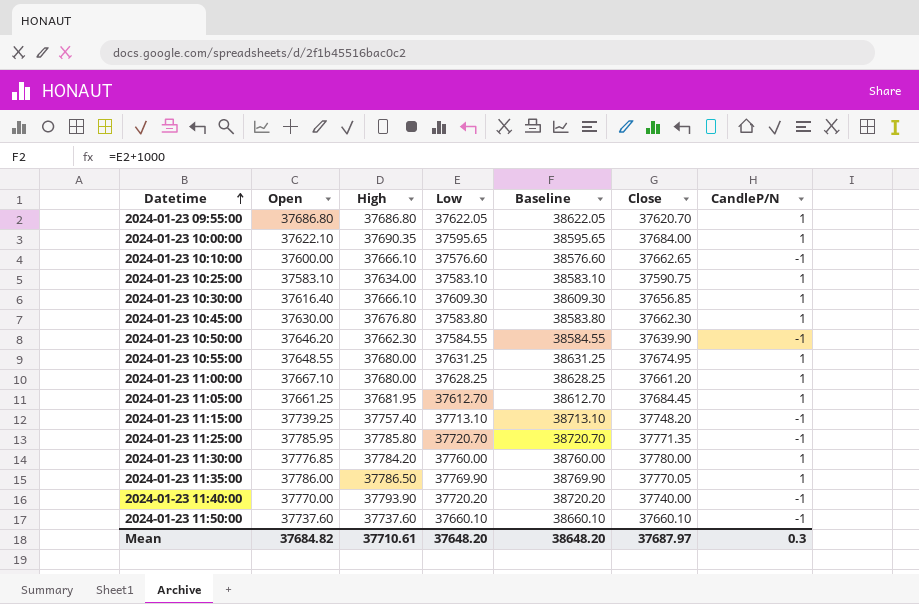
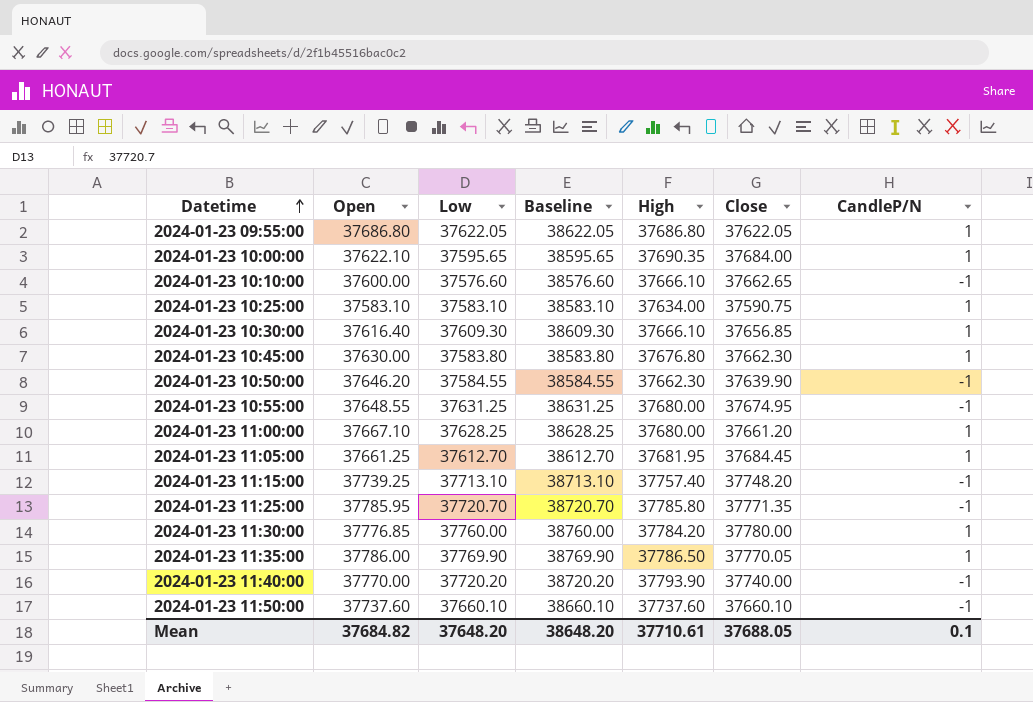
column High | position: 3 -> 5
2024-01-23 09:55:00 | Close: 37620.70 -> 37622.05
2024-01-23 10:55:00 | CandleP/N: 1 -> -1
Mean | Close: 37687.97 -> 37688.05
Mean | CandleP/N: 0.3 -> 0.1

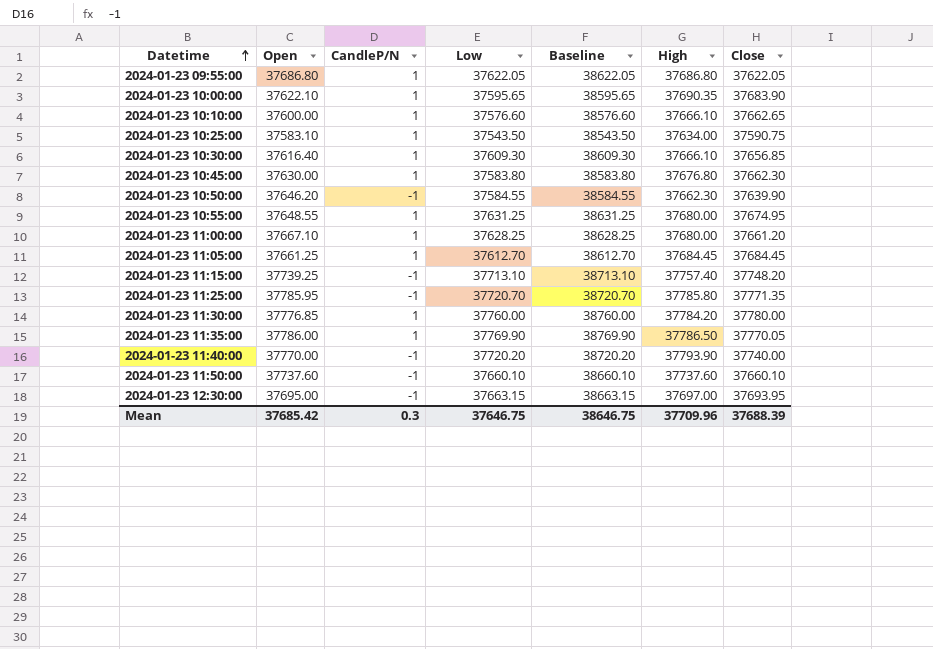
column CandleP/N | position: 7 -> 3
2024-01-23 10:00:00 | Close: 37684.00 -> 37683.90
2024-01-23 10:10:00 | CandleP/N: -1 -> 1
2024-01-23 10:25:00 | Low: 37583.10 -> 37543.50
2024-01-23 10:25:00 | Baseline: 38583.10 -> 38543.50
2024-01-23 10:55:00 | CandleP/N: -1 -> 1
2024-01-23 11:05:00 | High: 37681.95 -> 37684.45
row 2024-01-23 12:30:00: none -> 37695.00 | -1 | 37663.15 | 38663.15 | 37697.00 | 37693.95
Mean | Open: 37684.82 -> 37685.42
Mean | CandleP/N: 0.1 -> 0.3
Mean | Low: 37648.20 -> 37646.75
Mean | Baseline: 38648.20 -> 38646.75
Mean | High: 37710.61 -> 37709.96
Mean | Close: 37688.05 -> 37688.39

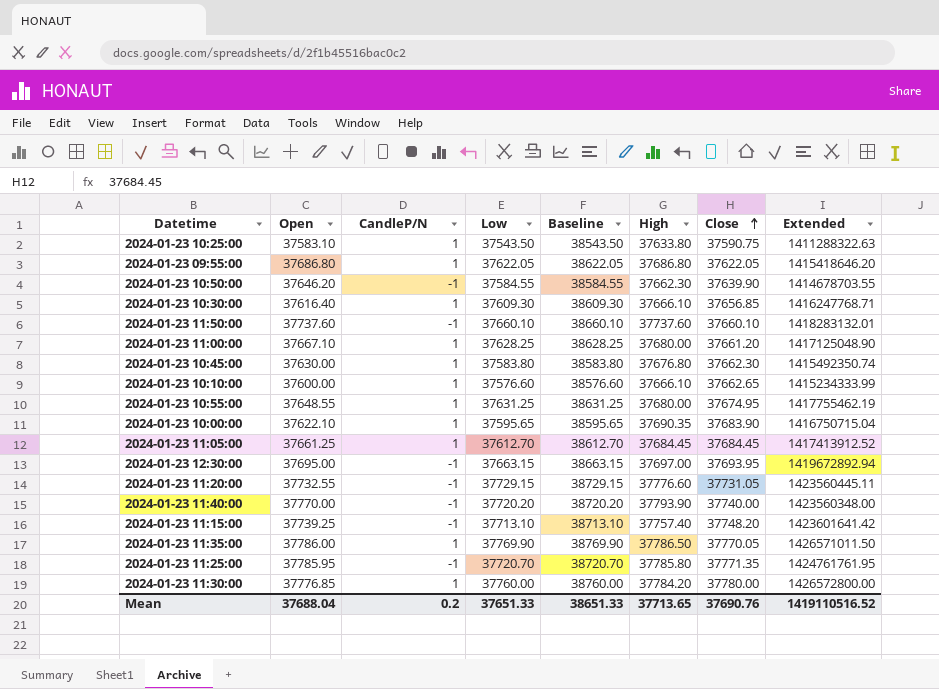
row order: Datetime ascending -> Close ascending
column Extended | formula: none -> [Low] * [Close]
2024-01-23 10:25:00 | High: 37634.00 -> 37633.80
row 2024-01-23 11:20:00: none -> 37732.55 | -1 | 37729.15 | 38729.15 | 37776.60 | 37731.05 | 1423560445.11
Mean | Open: 37685.42 -> 37688.04
Mean | CandleP/N: 0.3 -> 0.2
Mean | Low: 37646.75 -> 37651.33
Mean | Baseline: 38646.75 -> 38651.33
Mean | High: 37709.96 -> 37713.65
Mean | Close: 37688.39 -> 37690.76

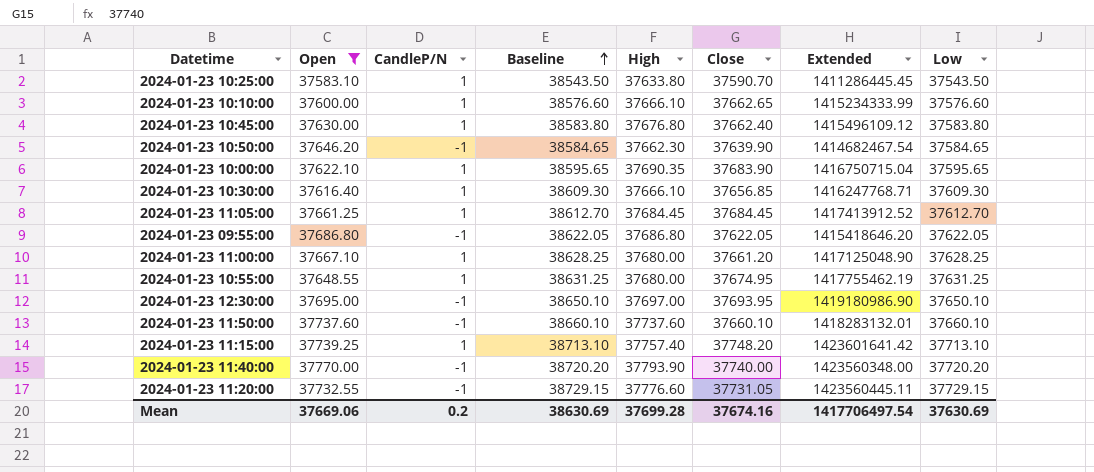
filter: none -> Open <= 37770.00
row order: Close ascending -> Baseline ascending
column Low | position: 4 -> 8
2024-01-23 10:25:00 | Close: 37590.75 -> 37590.70
2024-01-23 10:25:00 | Extended: 1411288322.63 -> 1411286445.45
2024-01-23 10:45:00 | Close: 37662.30 -> 37662.40
2024-01-23 10:45:00 | Extended: 1415492350.74 -> 1415496109.12
2024-01-23 10:50:00 | Baseline: 38584.55 -> 38584.65
2024-01-23 10:50:00 | Extended: 1414678703.55 -> 1414682467.54
2024-01-23 10:50:00 | Low: 37584.55 -> 37584.65
2024-01-23 09:55:00 | CandleP/N: 1 -> -1
2024-01-23 12:30:00 | Baseline: 38663.15 -> 38650.10
2024-01-23 12:30:00 | Extended: 1419672892.94 -> 1419180986.90
2024-01-23 12:30:00 | Low: 37663.15 -> 37650.10
2024-01-23 11:15:00 | CandleP/N: -1 -> 1
Mean | Open: 37688.04 -> 37669.06
Mean | Baseline: 38651.33 -> 38630.69
Mean | High: 37713.65 -> 37699.28
Mean | Close: 37690.76 -> 37674.16
Mean | Extended: 1419110516.52 -> 1417706497.54
Mean | Low: 37651.33 -> 37630.69

